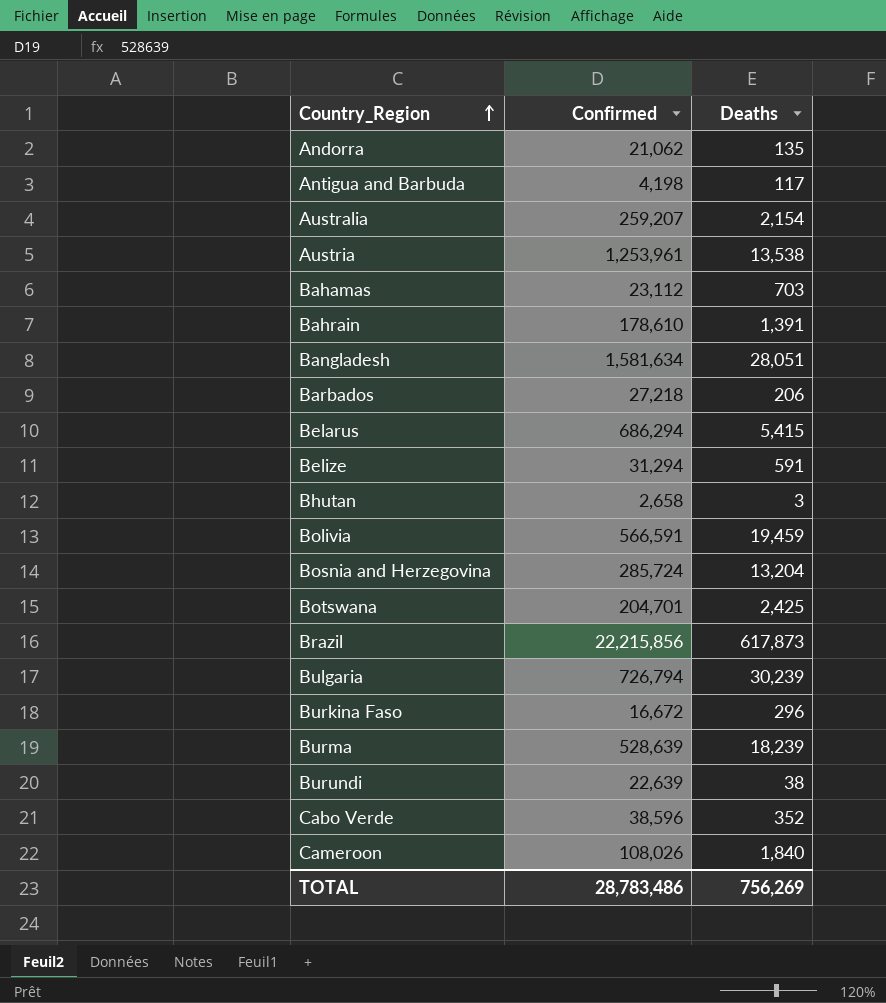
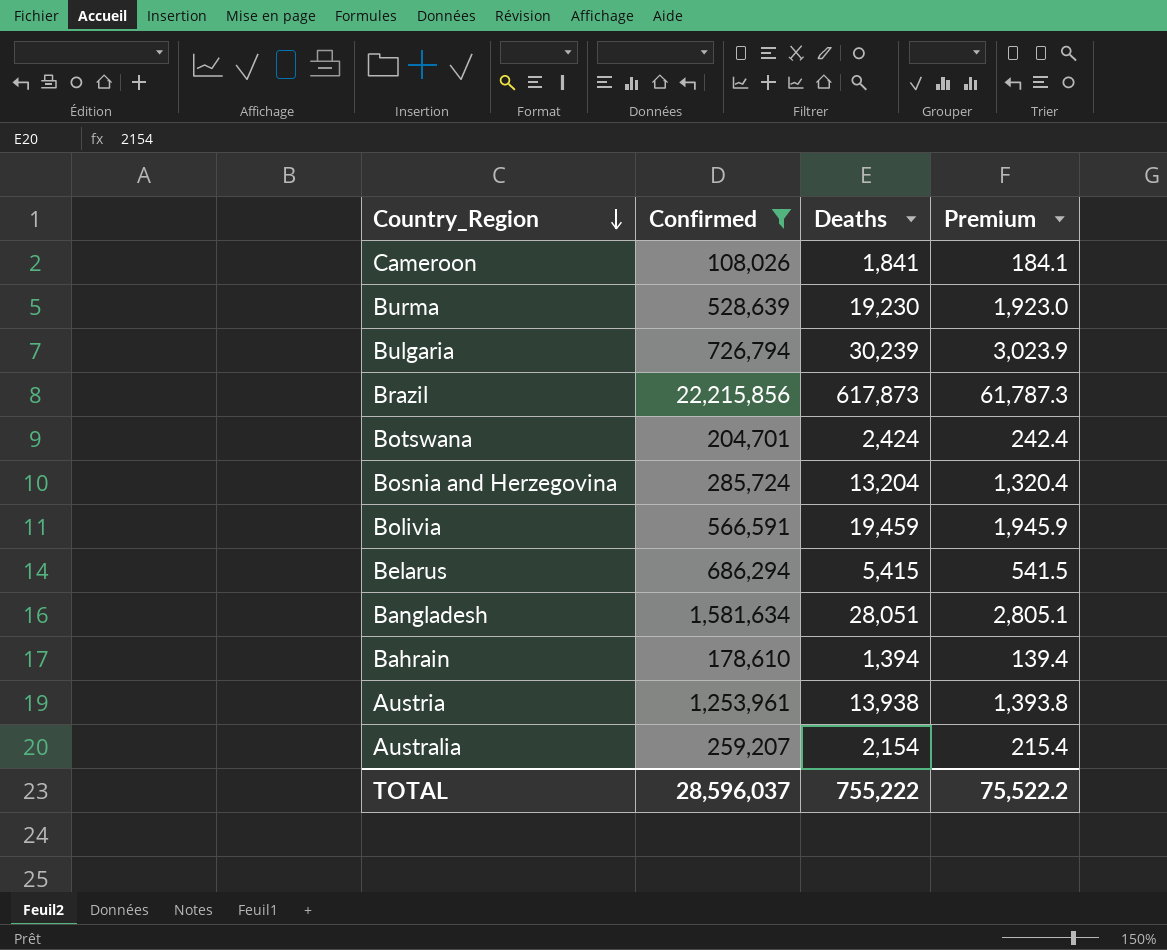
filter: none -> Confirmed >= 108,026
row order: Country_Region ascending -> Country_Region descending
column Premium | formula: none -> [Deaths] * 0.1
Cameroon | Deaths: 1,840 -> 1,841
Burma | Deaths: 18,239 -> 19,230
Botswana | Deaths: 2,425 -> 2,424
Bahrain | Deaths: 1,391 -> 1,394
Austria | Deaths: 13,538 -> 13,938
TOTAL | Confirmed: 28,783,486 -> 28,596,037
TOTAL | Deaths: 756,269 -> 755,222

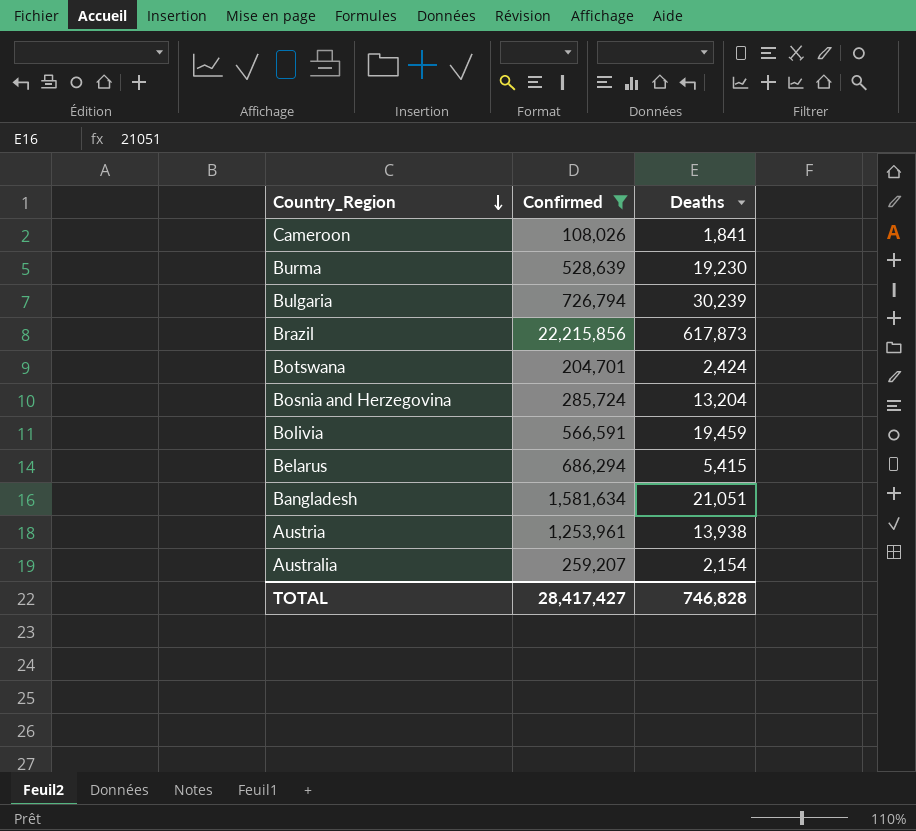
column Premium | formula: [Deaths] * 0.1 -> none
row Bahrain: 178,610 | 1,394 | 139.4 -> none
Bangladesh | Deaths: 28,051 -> 21,051
TOTAL | Confirmed: 28,596,037 -> 28,417,427
TOTAL | Deaths: 755,222 -> 746,828

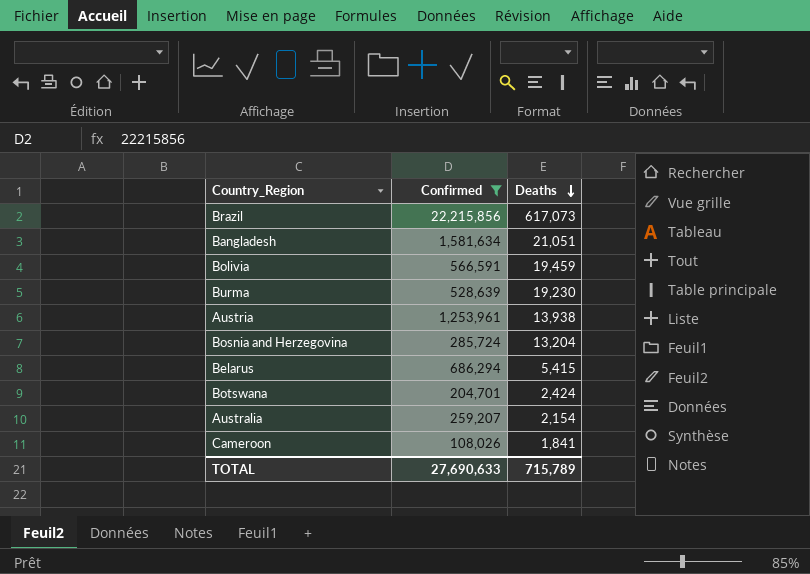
row order: Country_Region descending -> Deaths descending
row Bulgaria: 726,794 | 30,239 -> none
Brazil | Deaths: 617,873 -> 617,073
TOTAL | Confirmed: 28,417,427 -> 27,690,633
TOTAL | Deaths: 746,828 -> 715,789

